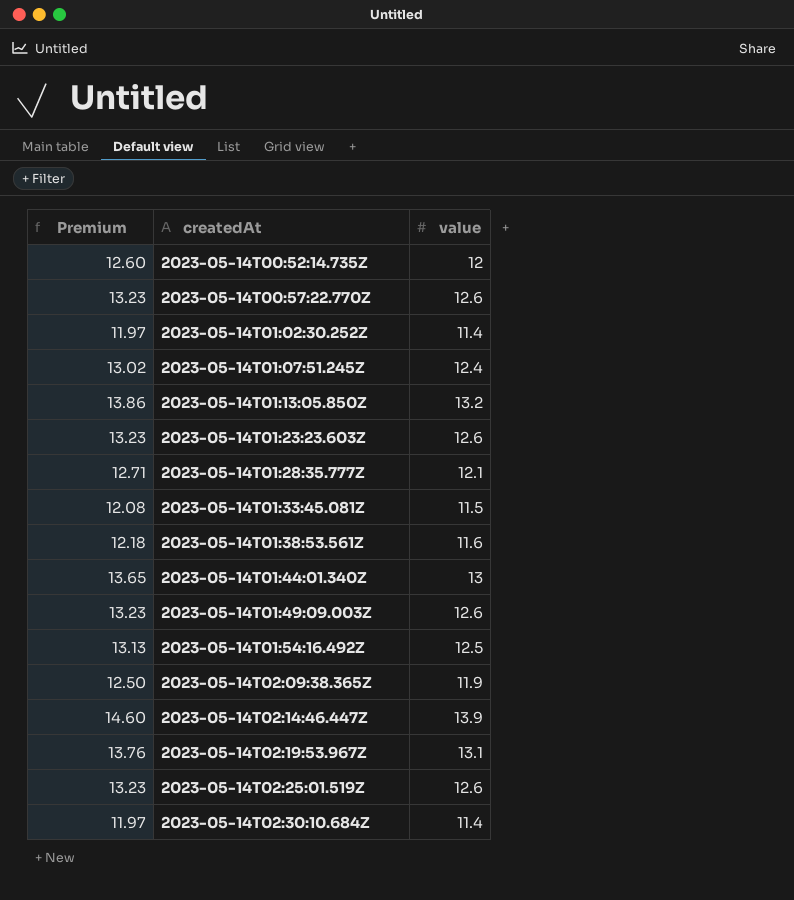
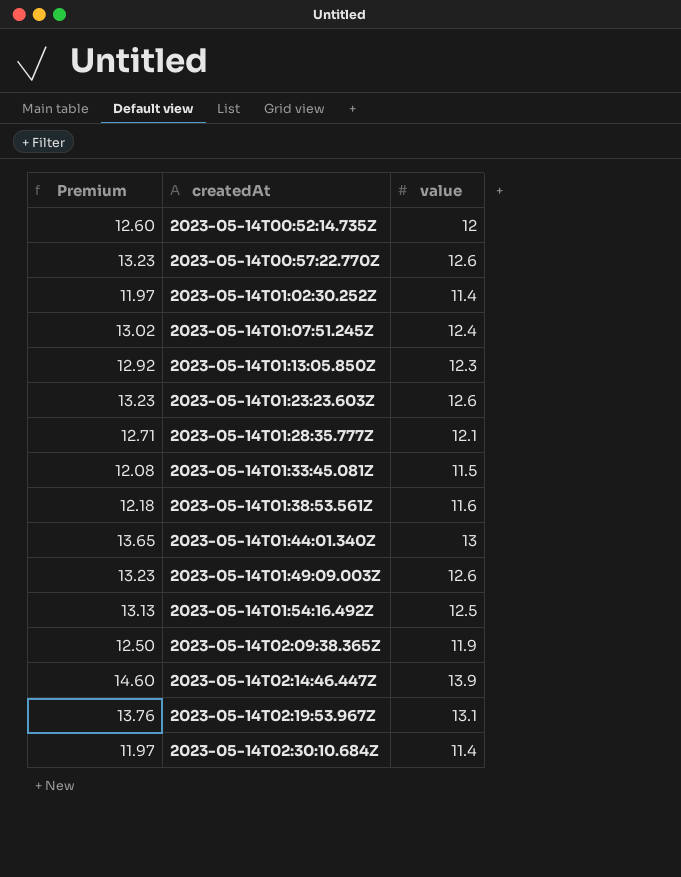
row 2023-05-14T02:25:01.519Z: 13.23 | 12.6 -> none
2023-05-14T01:13:05.850Z | Premium: 13.86 -> 12.92
2023-05-14T01:13:05.850Z | value: 13.2 -> 12.3

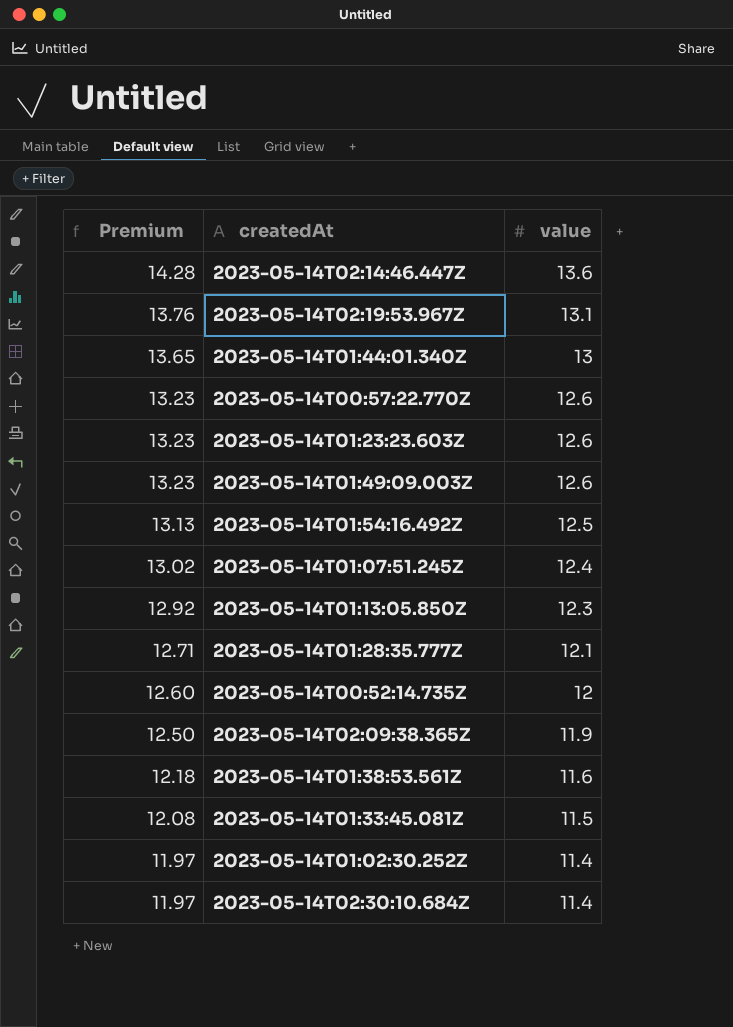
row order: createdAt ascending -> Premium descending
2023-05-14T02:14:46.447Z | Premium: 14.60 -> 14.28
2023-05-14T02:14:46.447Z | value: 13.9 -> 13.6

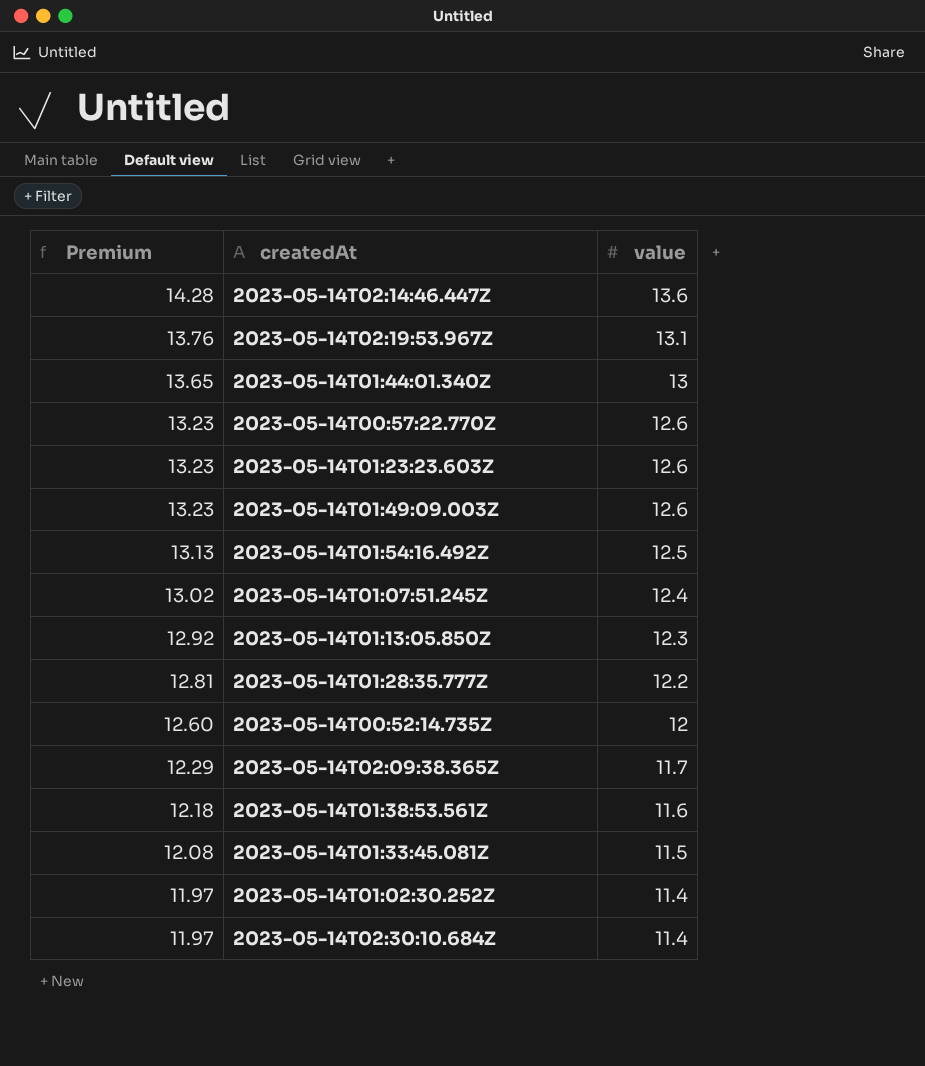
2023-05-14T01:28:35.777Z | Premium: 12.71 -> 12.81
2023-05-14T01:28:35.777Z | value: 12.1 -> 12.2
2023-05-14T02:09:38.365Z | Premium: 12.50 -> 12.29
2023-05-14T02:09:38.365Z | value: 11.9 -> 11.7

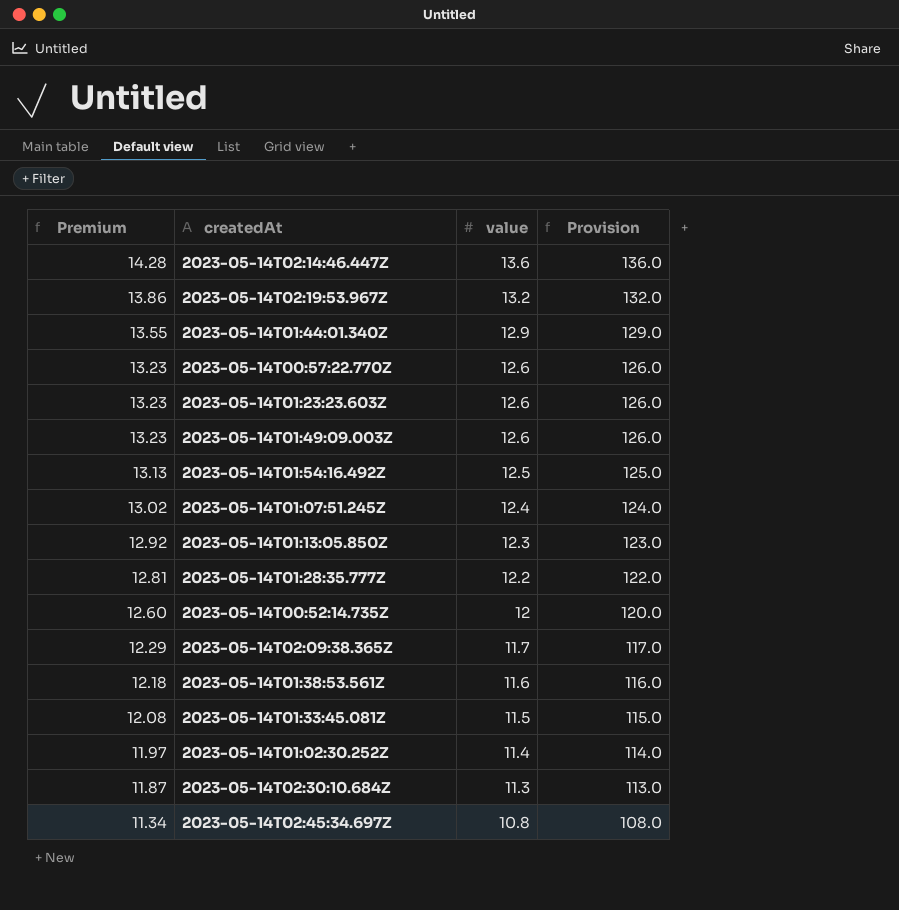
column Provision | formula: none -> [value] * 10
2023-05-14T02:19:53.967Z | Premium: 13.76 -> 13.86
2023-05-14T02:19:53.967Z | value: 13.1 -> 13.2
2023-05-14T01:44:01.340Z | Premium: 13.65 -> 13.55
2023-05-14T01:44:01.340Z | value: 13 -> 12.9
2023-05-14T02:30:10.684Z | Premium: 11.97 -> 11.87
2023-05-14T02:30:10.684Z | value: 11.4 -> 11.3
row 2023-05-14T02:45:34.697Z: none -> 11.34 | 10.8 | 108.0

